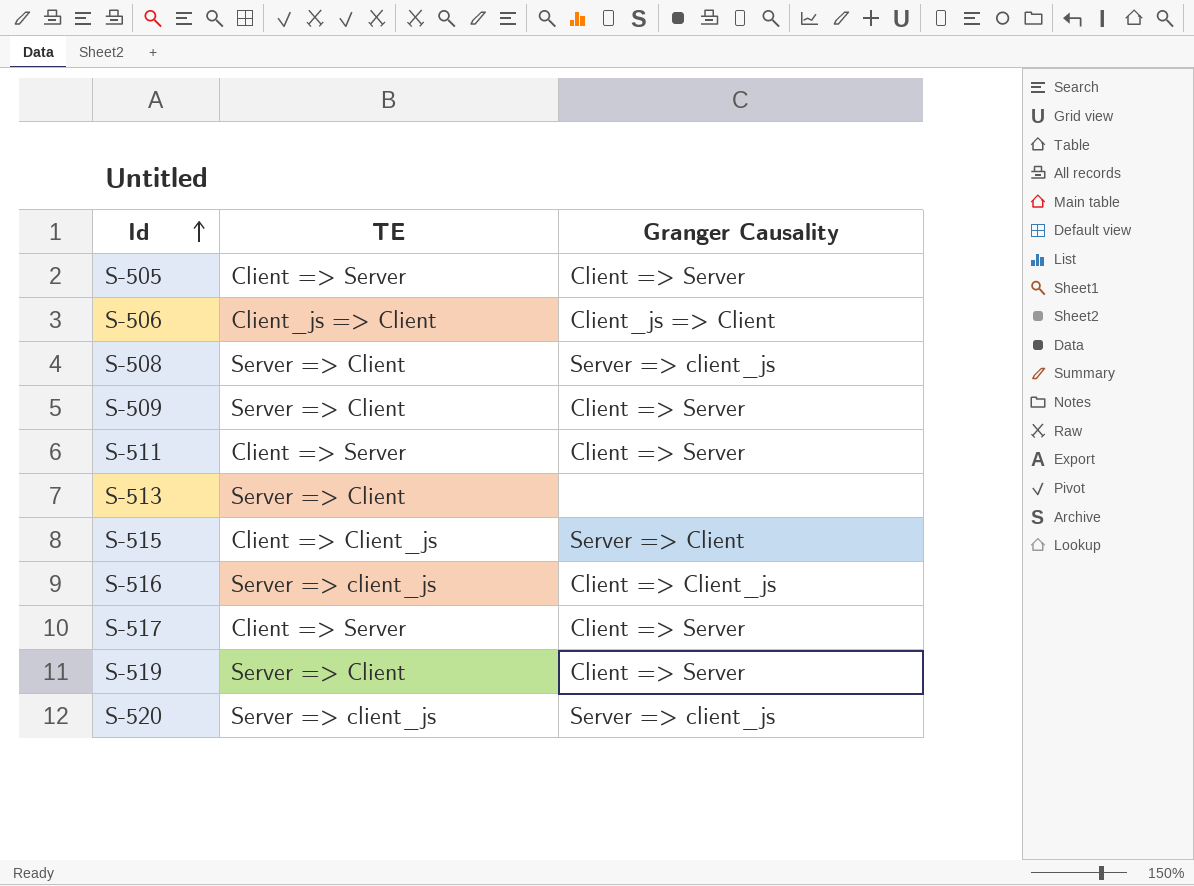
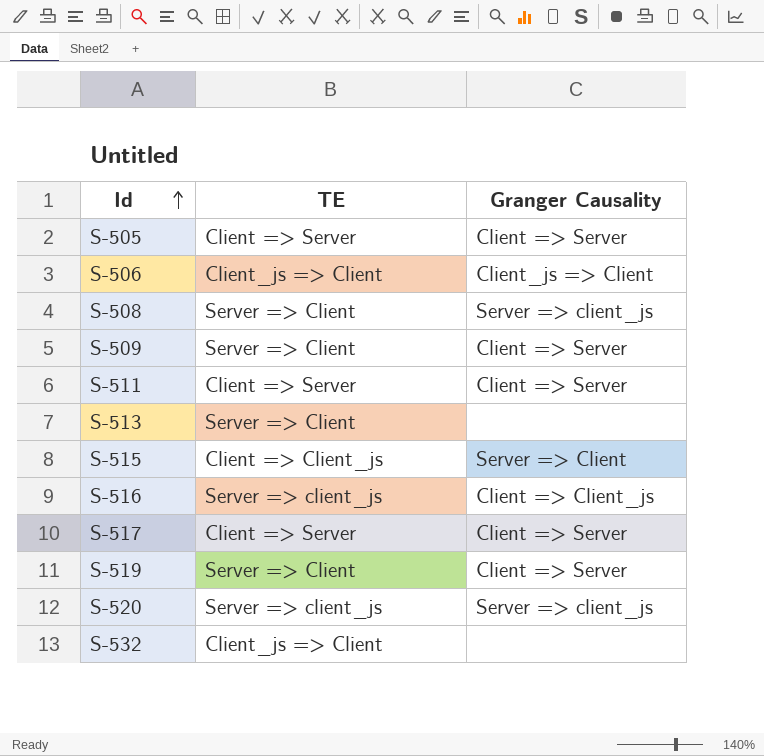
row S-532: none -> Client_js => Client | none

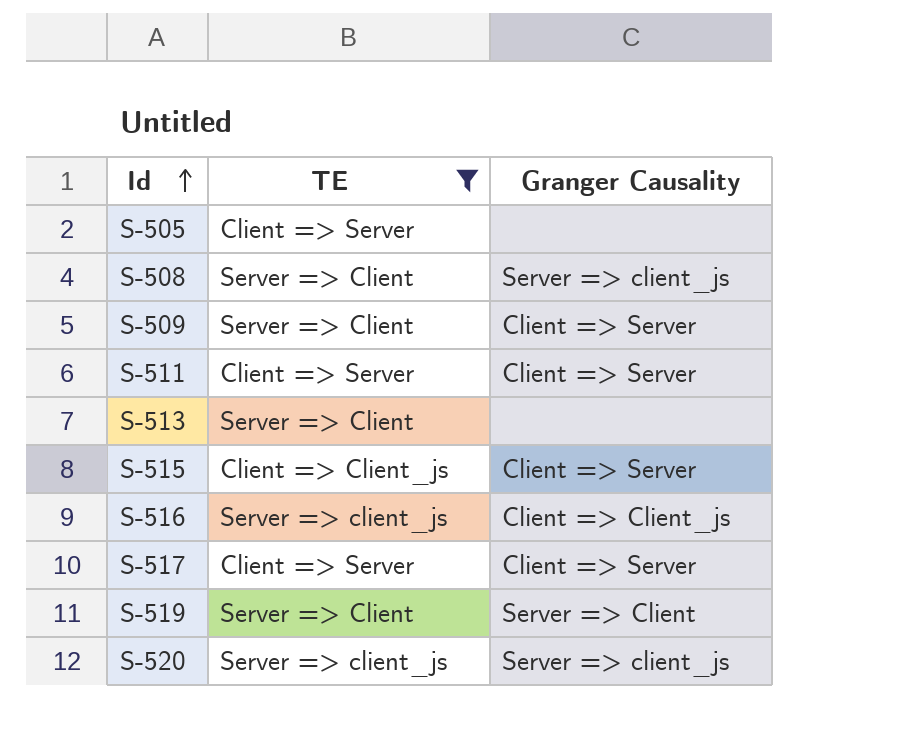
filter: none -> TE != Client_js => Client
S-505 | Granger Causality: Client => Server -> none
S-515 | Granger Causality: Server => Client -> Client => Server
S-519 | Granger Causality: Client => Server -> Server => Client

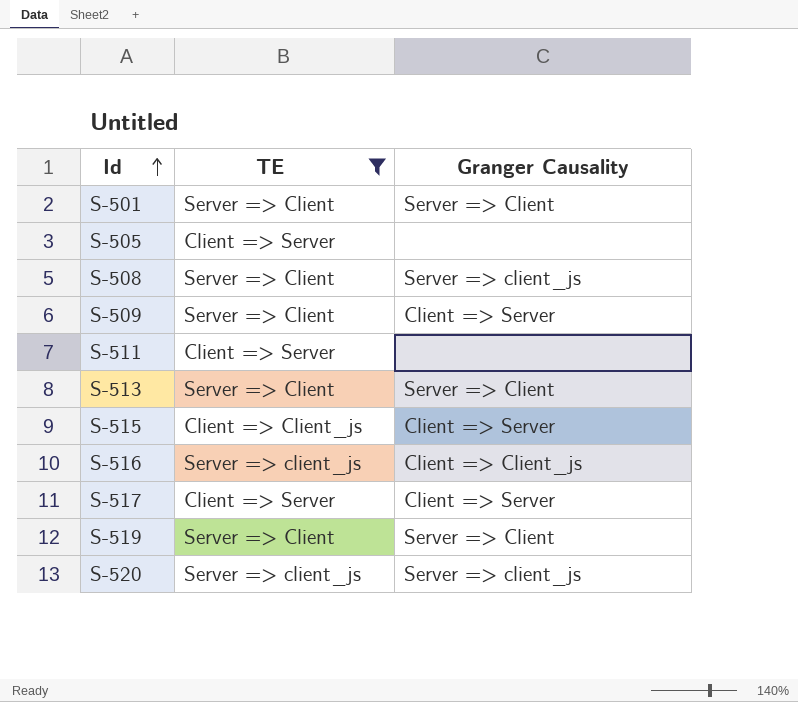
row S-501: none -> Server => Client | Server => Client
S-511 | Granger Causality: Client => Server -> none
S-513 | Granger Causality: none -> Server => Client

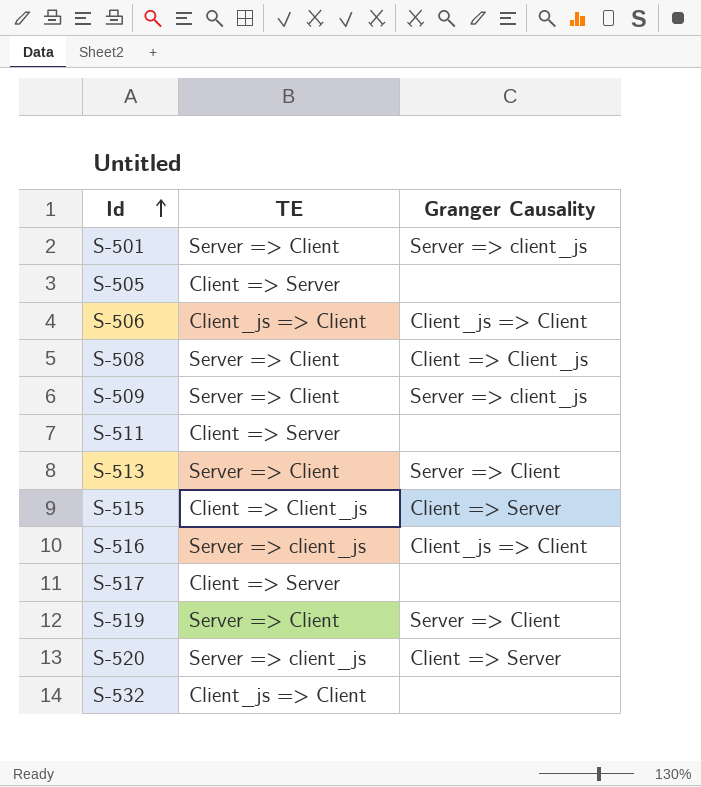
filter: TE != Client_js => Client -> none
S-501 | Granger Causality: Server => Client -> Server => client_js
S-508 | Granger Causality: Server => client_js -> Client => Client_js
S-509 | Granger Causality: Client => Server -> Server => client_js
S-516 | Granger Causality: Client => Client_js -> Client_js => Client
S-517 | Granger Causality: Client => Server -> none
S-520 | Granger Causality: Server => client_js -> Client => Server

